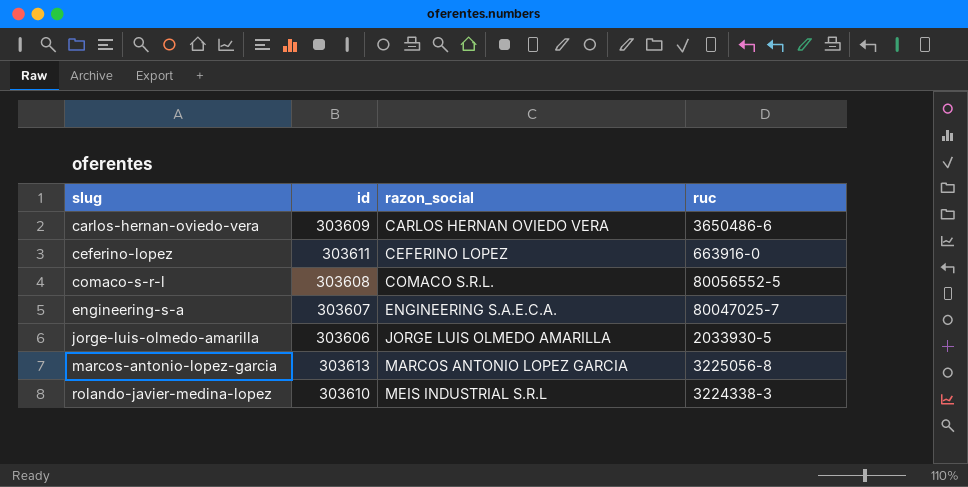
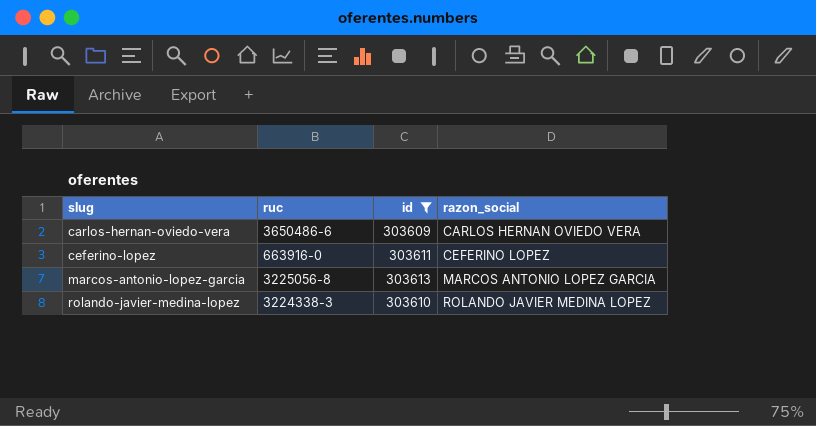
filter: none -> id >= 303609
column ruc | position: 4 -> 2
rolando-javier-medina-lopez | razon_social: MEIS INDUSTRIAL S.R.L -> ROLANDO JAVIER MEDINA LOPEZ

